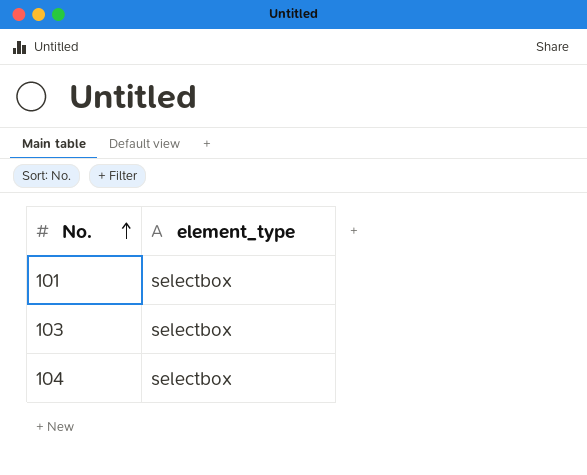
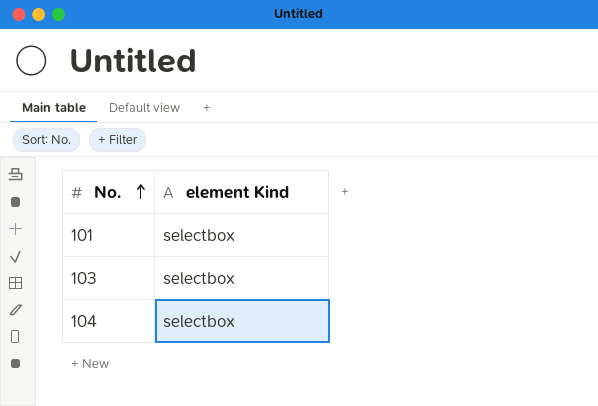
column name: element_type -> element Kind

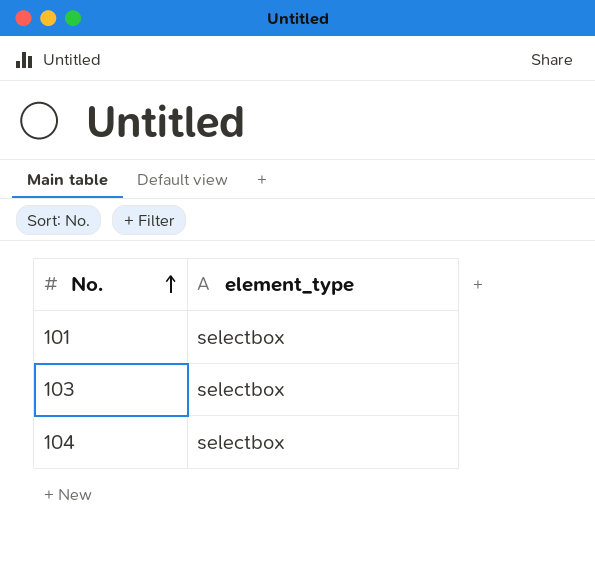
column name: element Kind -> element_type

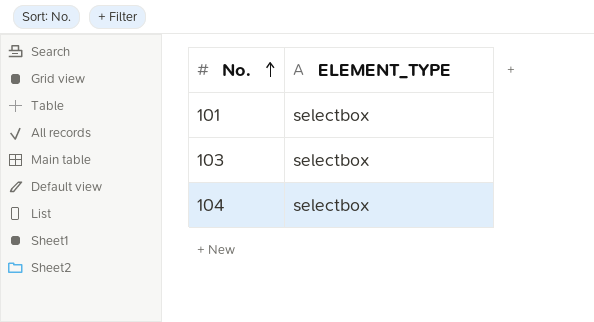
column name: element_type -> ELEMENT_TYPE

